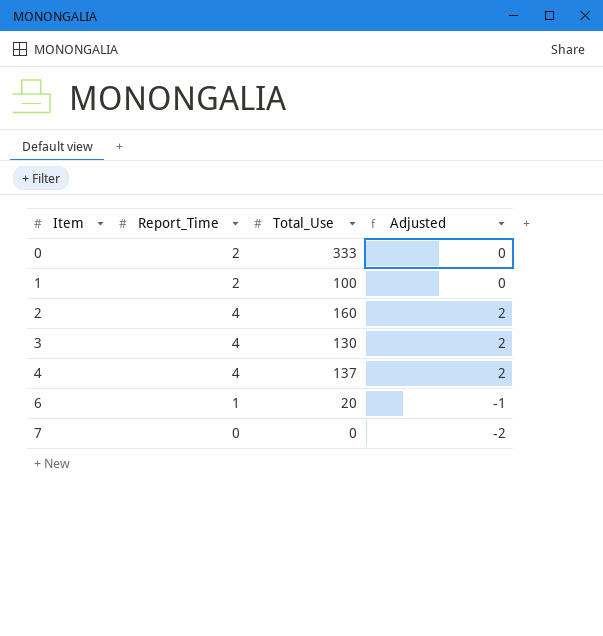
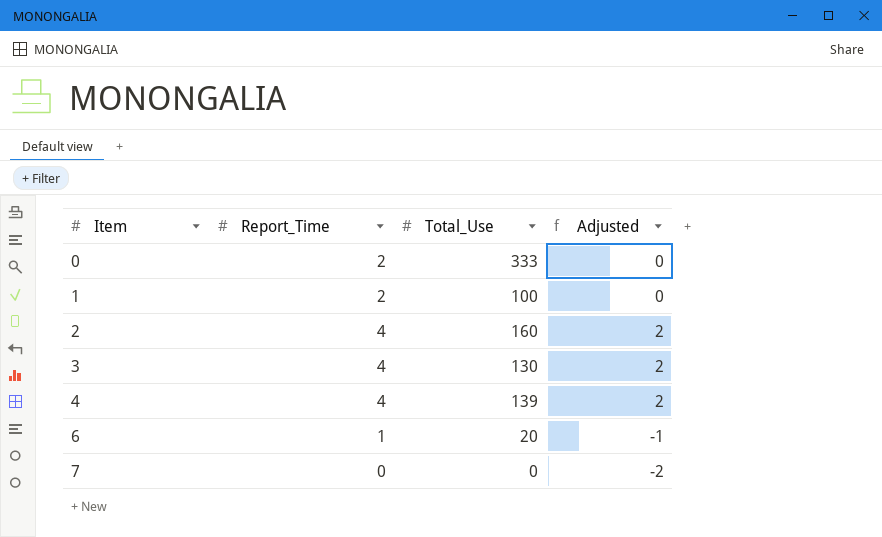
4 | Total_Use: 137 -> 139

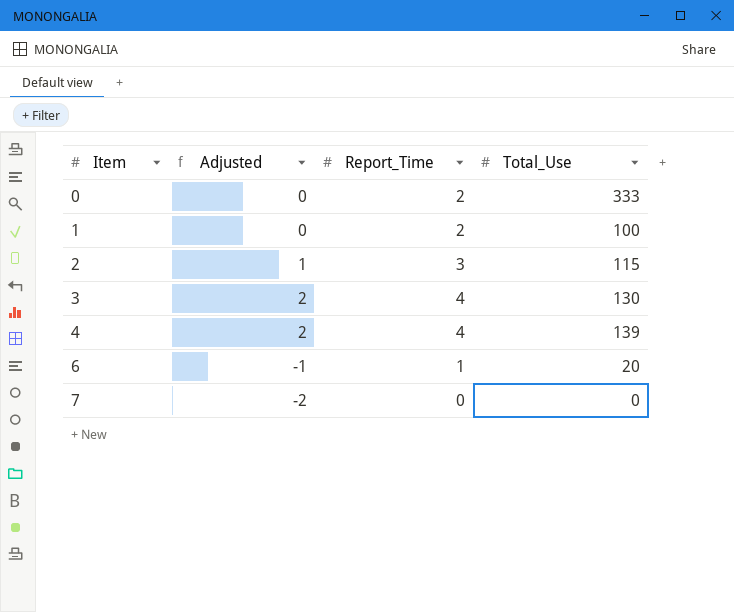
column Adjusted | position: 4 -> 2
2 | Adjusted: 2 -> 1
2 | Report_Time: 4 -> 3
2 | Total_Use: 160 -> 115

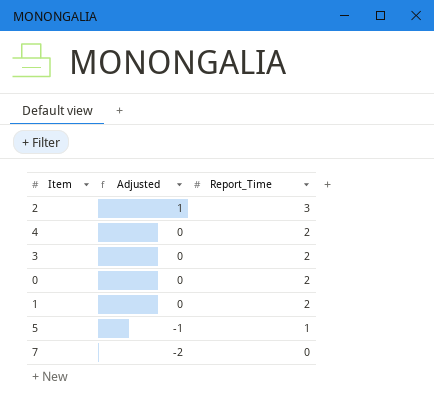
row order: Item ascending -> Adjusted descending
column Total_Use | position: 4 -> none
row 6: -1 | 1 | 20 -> none
4 | Adjusted: 2 -> 0
4 | Report_Time: 4 -> 2
3 | Adjusted: 2 -> 0
3 | Report_Time: 4 -> 2
row 5: none -> -1 | 1

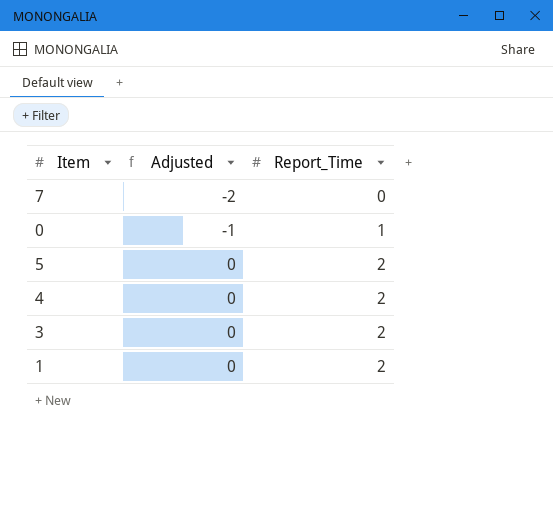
row order: Adjusted descending -> Adjusted ascending
row 2: 1 | 3 -> none
0 | Adjusted: 0 -> -1
0 | Report_Time: 2 -> 1
5 | Adjusted: -1 -> 0
5 | Report_Time: 1 -> 2

